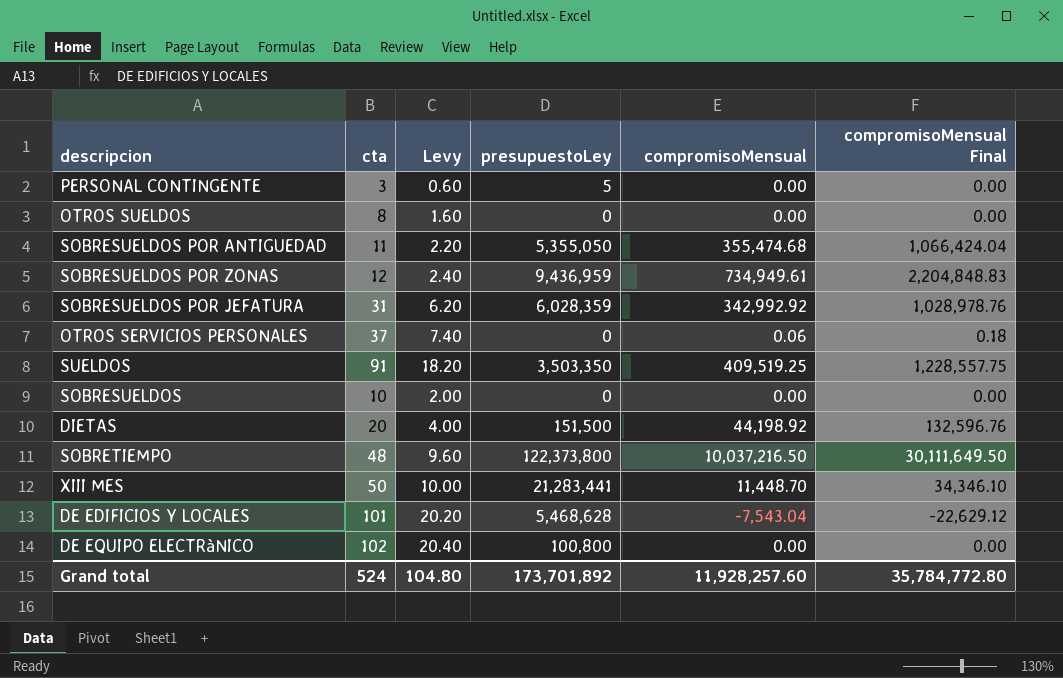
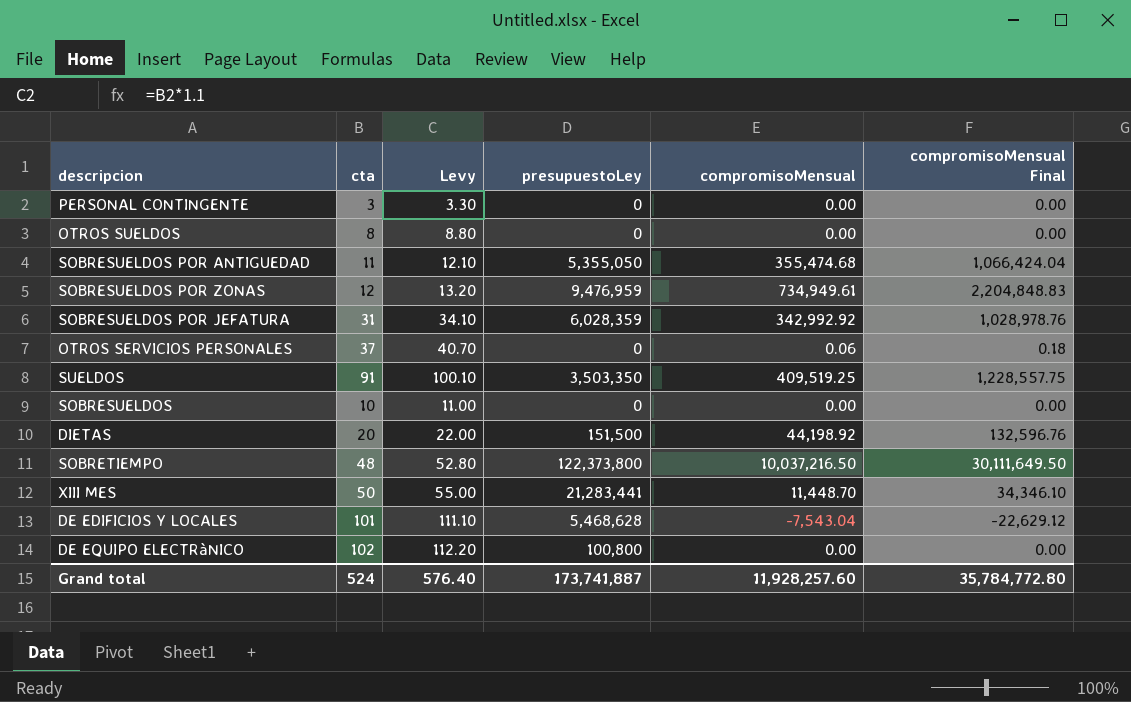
column Levy | formula: [cta] * 0.2 -> [cta] * 1.1
PERSONAL CONTINGENTE | presupuestoLey: 5 -> 0
SOBRESUELDOS POR ZONAS | presupuestoLey: 9,436,959 -> 9,476,959
Grand total | Levy: 104.80 -> 576.40
Grand total | presupuestoLey: 173,701,892 -> 173,741,887

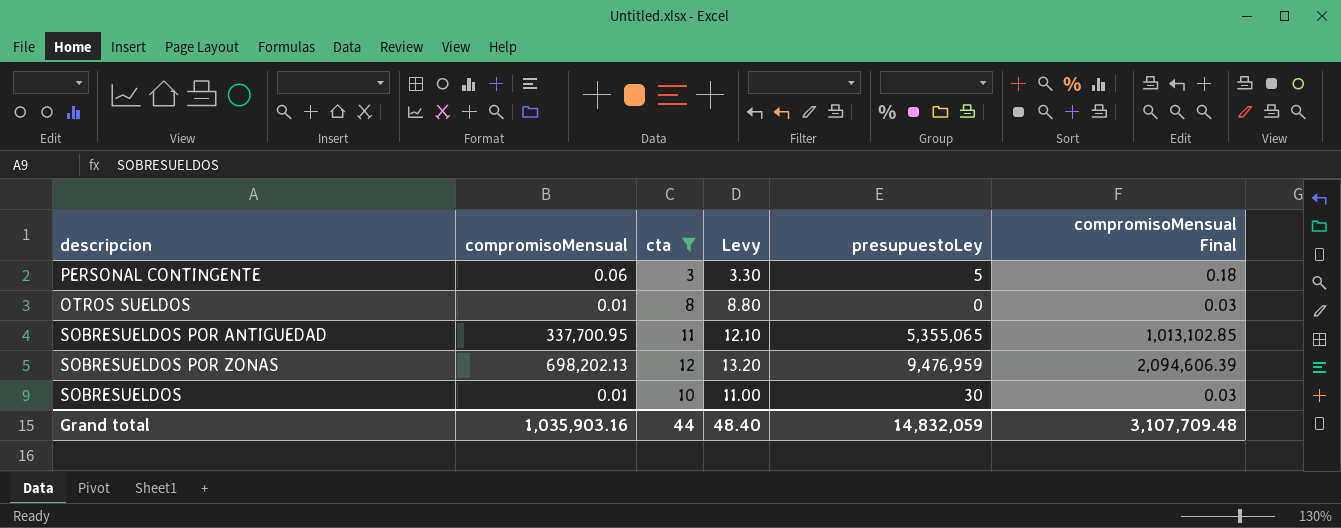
filter: none -> cta <= 12
column compromisoMensual | position: 5 -> 2
PERSONAL CONTINGENTE | compromisoMensual: 0.00 -> 0.06
PERSONAL CONTINGENTE | presupuestoLey: 0 -> 5
PERSONAL CONTINGENTE | compromisoMensual Final: 0.00 -> 0.18
OTROS SUELDOS | compromisoMensual: 0.00 -> 0.01
OTROS SUELDOS | compromisoMensual Final: 0.00 -> 0.03
SOBRESUELDOS POR ANTIGUEDAD | compromisoMensual: 355,474.68 -> 337,700.95
SOBRESUELDOS POR ANTIGUEDAD | presupuestoLey: 5,355,050 -> 5,355,065
SOBRESUELDOS POR ANTIGUEDAD | compromisoMensual Final: 1,066,424.04 -> 1,013,102.85
SOBRESUELDOS POR ZONAS | compromisoMensual: 734,949.61 -> 698,202.13
SOBRESUELDOS POR ZONAS | compromisoMensual Final: 2,204,848.83 -> 2,094,606.39
SOBRESUELDOS | compromisoMensual: 0.00 -> 0.01
SOBRESUELDOS | presupuestoLey: 0 -> 30
SOBRESUELDOS | compromisoMensual Final: 0.00 -> 0.03
Grand total | compromisoMensual: 11,928,257.60 -> 1,035,903.16
Grand total | cta: 524 -> 44
Grand total | Levy: 576.40 -> 48.40
Grand total | presupuestoLey: 173,741,887 -> 14,832,059
Grand total | compromisoMensual Final: 35,784,772.80 -> 3,107,709.48

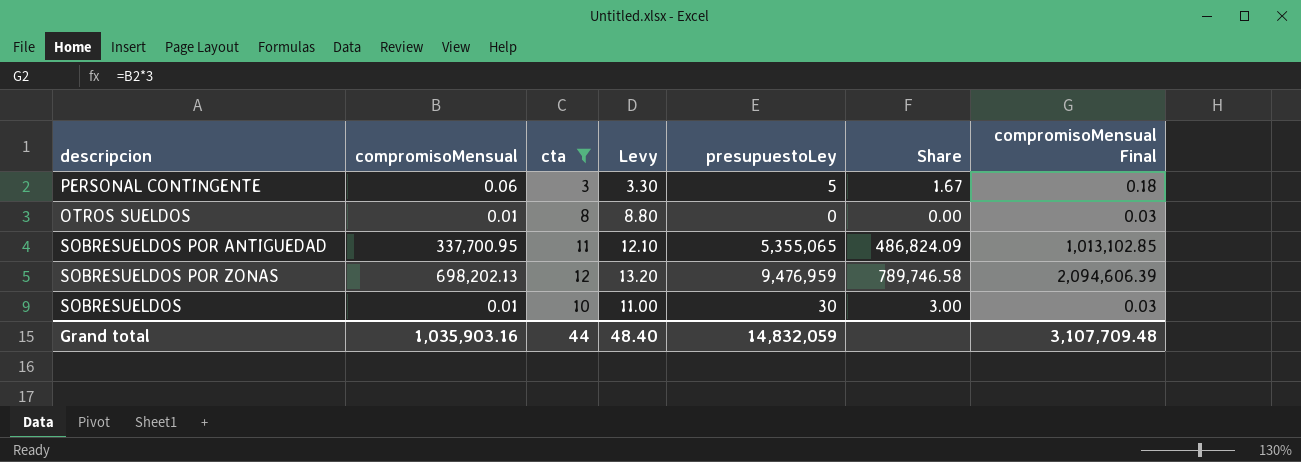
column Share | formula: none -> [presupuestoLey] / [cta]

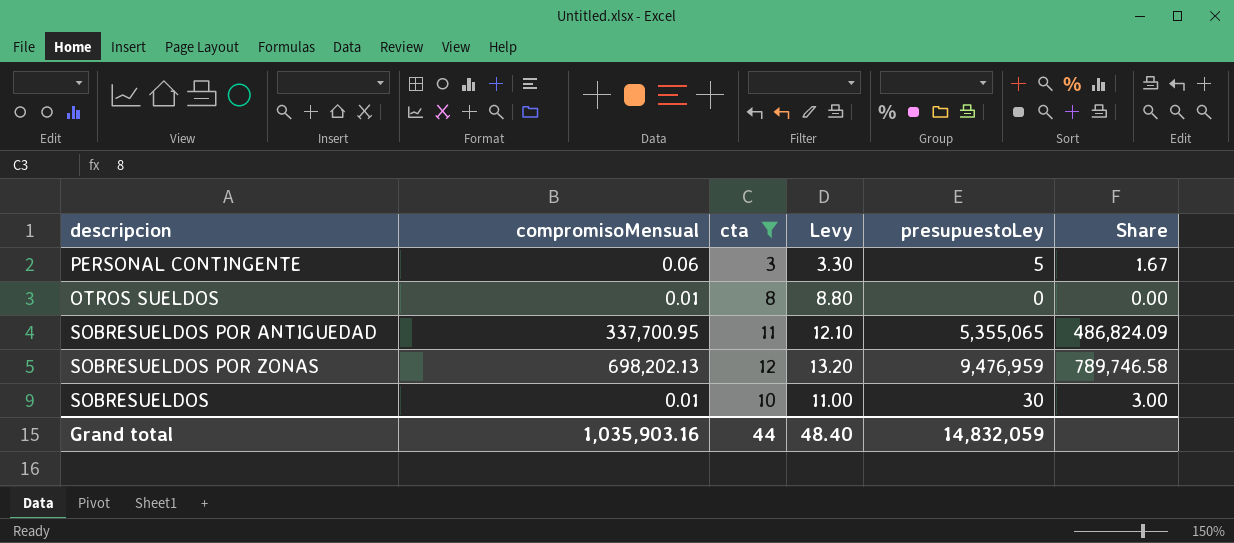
column compromisoMensual Final | formula: [compromisoMensual] * 3 -> none

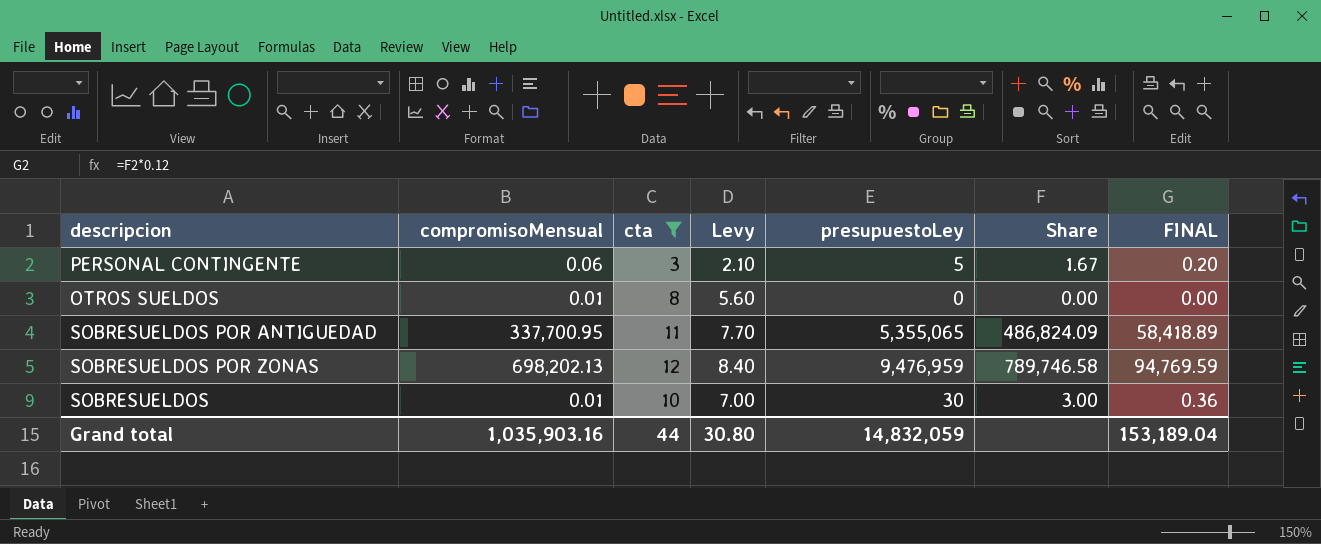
column Levy | formula: [cta] * 1.1 -> [cta] * 0.7
column FINAL | formula: none -> [Share] * 0.12
Grand total | Levy: 48.40 -> 30.80

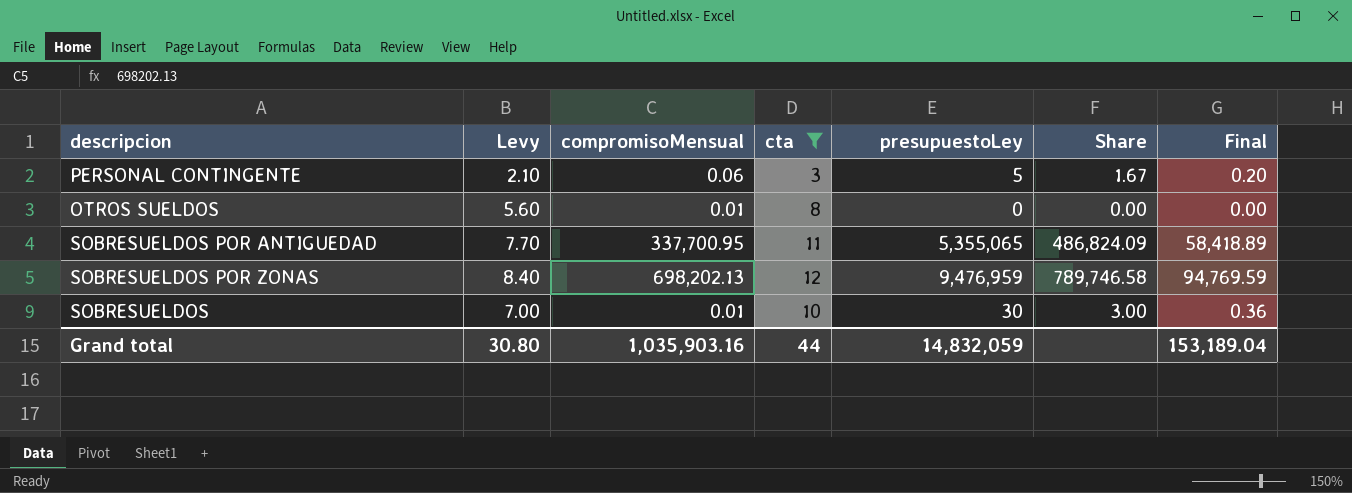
column Levy | position: 4 -> 2
column name: FINAL -> Final

